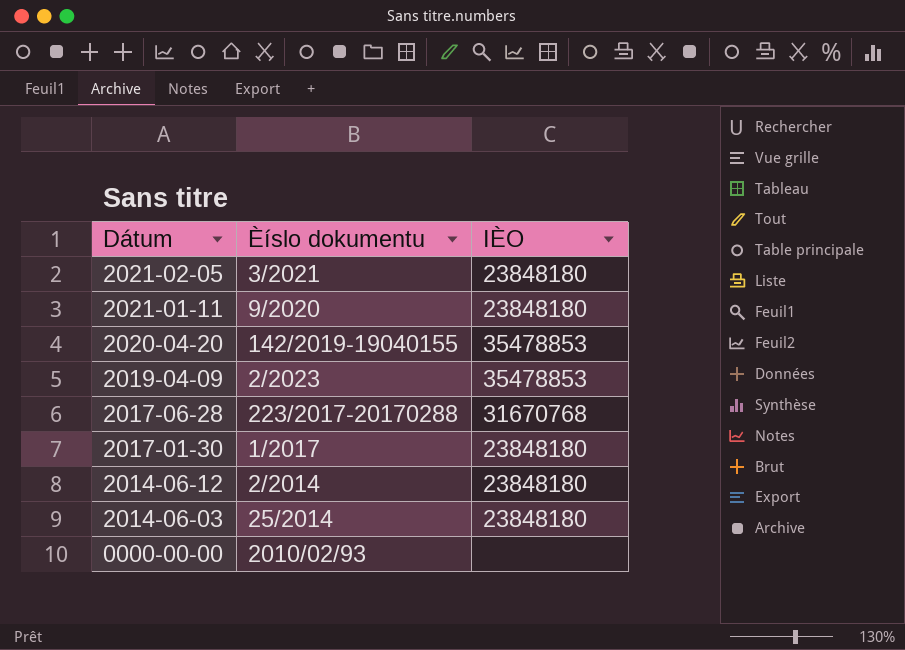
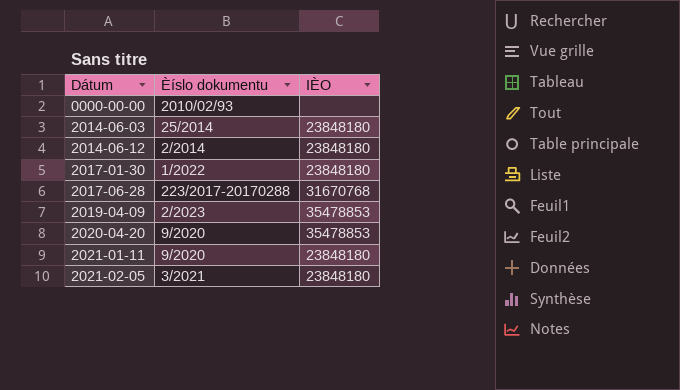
row order: Dátum descending -> Dátum ascending
2017-01-30 | Èíslo dokumentu: 1/2017 -> 1/2022
2020-04-20 | Èíslo dokumentu: 142/2019-19040155 -> 9/2020

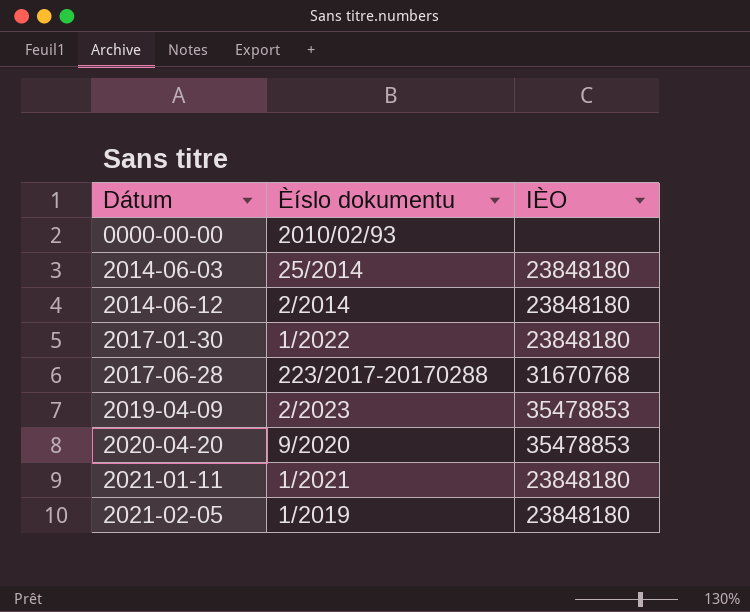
2021-01-11 | Èíslo dokumentu: 9/2020 -> 1/2021
2021-02-05 | Èíslo dokumentu: 3/2021 -> 1/2019

